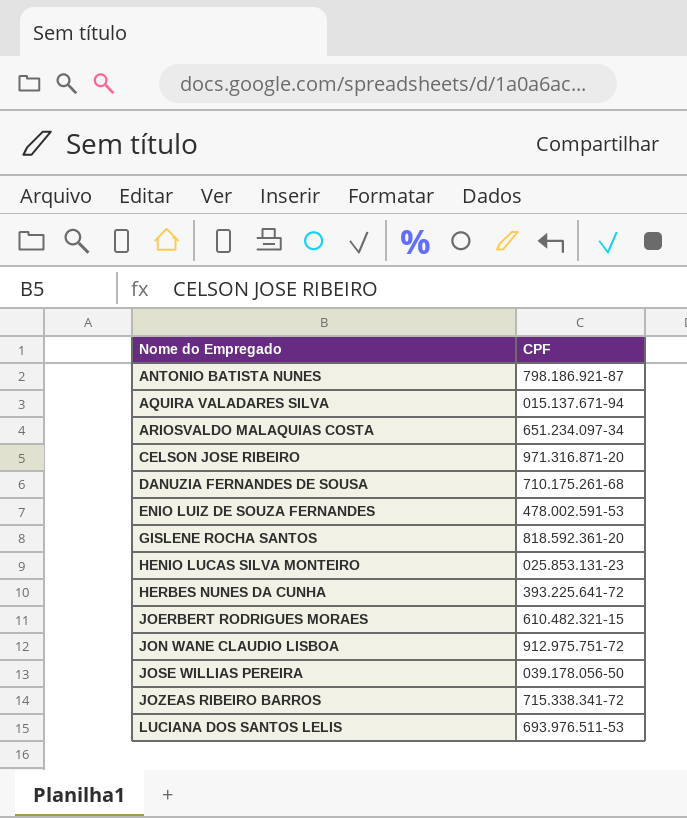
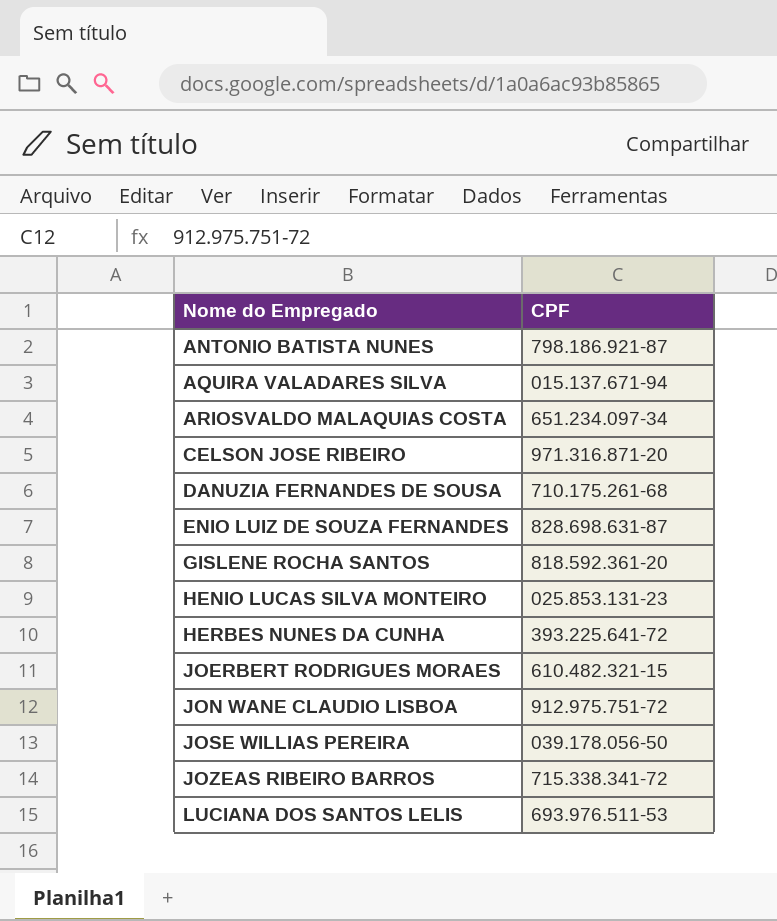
ENIO LUIZ DE SOUZA FERNANDES | CPF: 478.002.591-53 -> 828.698.631-87

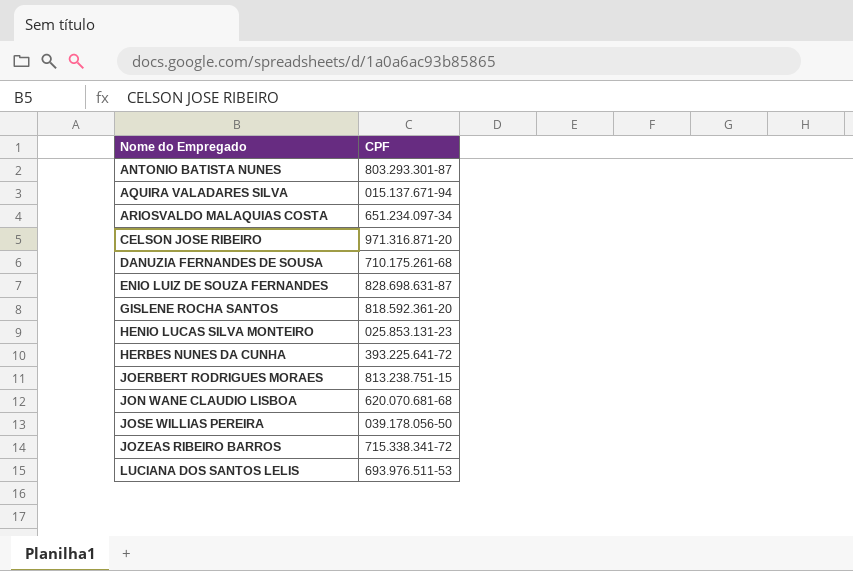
ANTONIO BATISTA NUNES | CPF: 798.186.921-87 -> 803.293.301-87
JOERBERT RODRIGUES MORAES | CPF: 610.482.321-15 -> 813.238.751-15
JON WANE CLAUDIO LISBOA | CPF: 912.975.751-72 -> 620.070.681-68

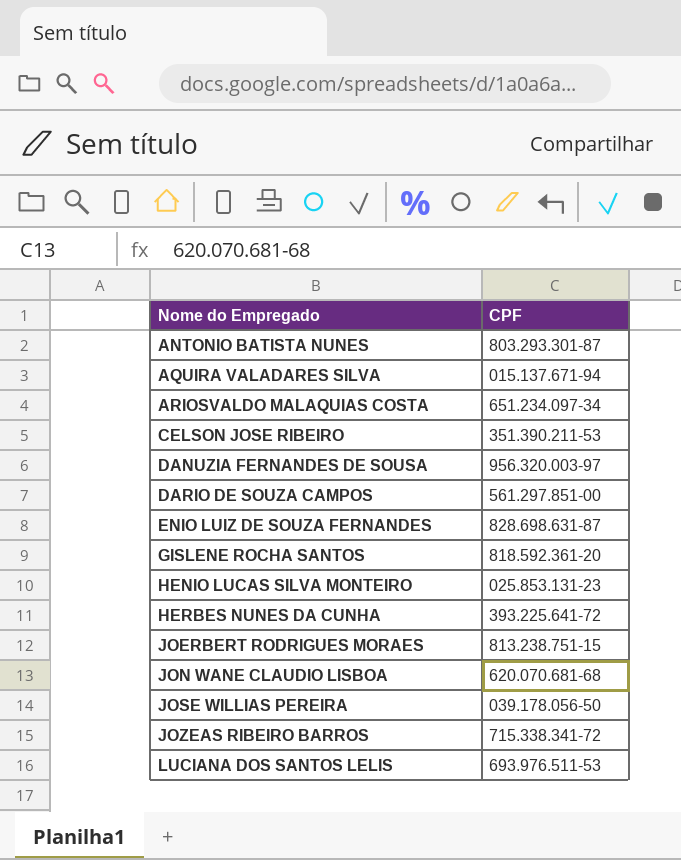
CELSON JOSE RIBEIRO | CPF: 971.316.871-20 -> 351.390.211-53
DANUZIA FERNANDES DE SOUSA | CPF: 710.175.261-68 -> 956.320.003-97
row DARIO DE SOUZA CAMPOS: none -> 561.297.851-00

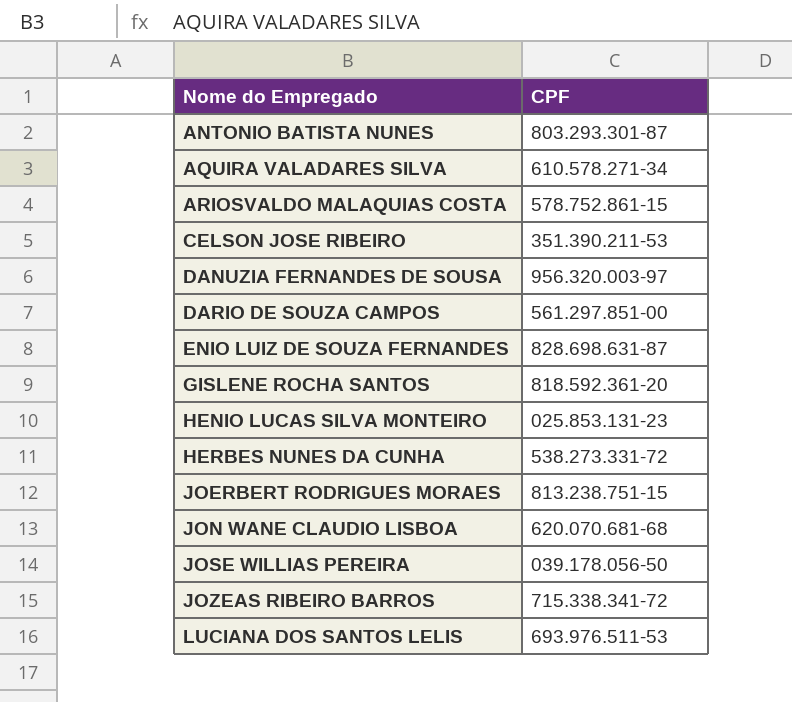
AQUIRA VALADARES SILVA | CPF: 015.137.671-94 -> 610.578.271-34
ARIOSVALDO MALAQUIAS COSTA | CPF: 651.234.097-34 -> 578.752.861-15
HERBES NUNES DA CUNHA | CPF: 393.225.641-72 -> 538.273.331-72

